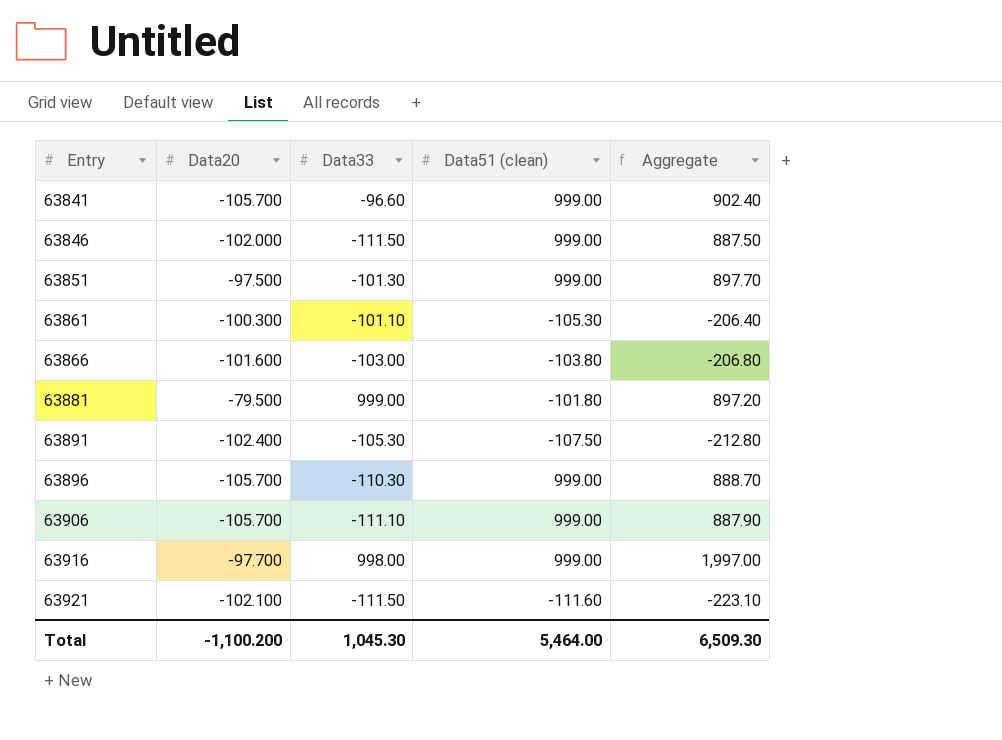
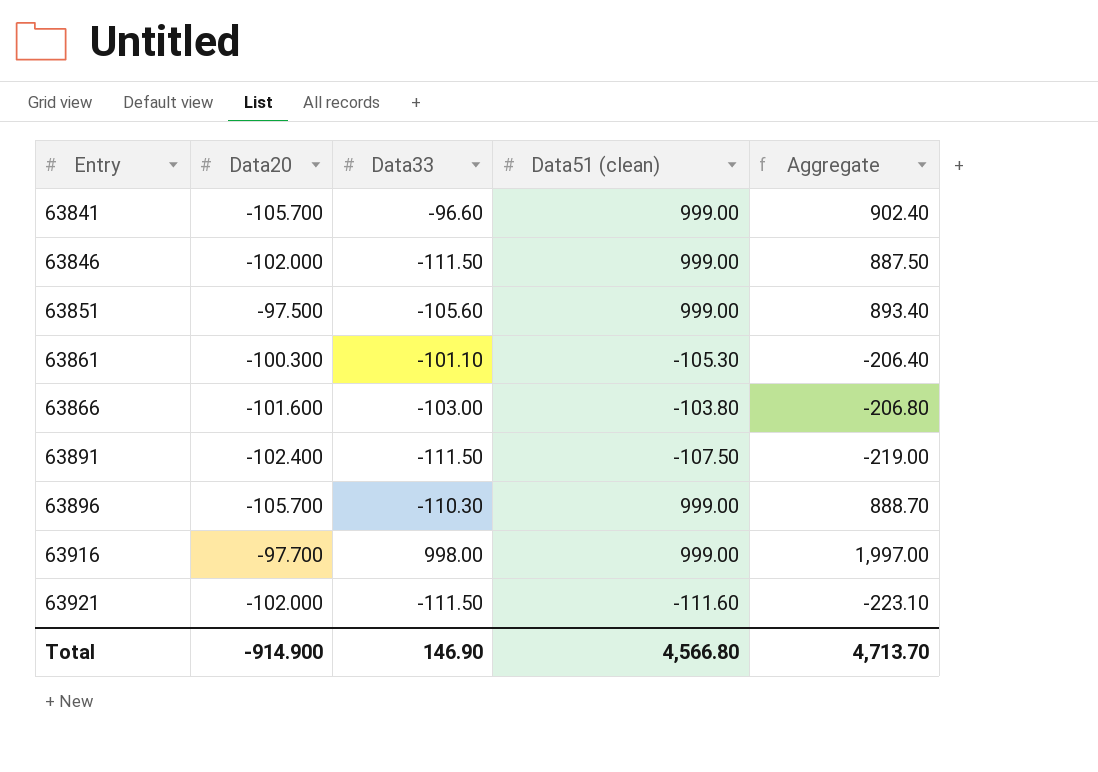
row 63881: -79.500 | 999.00 | -101.80 | 897.20 -> none
row 63906: -105.700 | -111.10 | 999.00 | 887.90 -> none
63851 | Data33: -101.30 -> -105.60
63851 | Aggregate: 897.70 -> 893.40
63891 | Data33: -105.30 -> -111.50
63891 | Aggregate: -212.80 -> -219.00
63921 | Data20: -102.100 -> -102.000
Total | Data20: -1,100.200 -> -914.900
Total | Data33: 1,045.30 -> 146.90
Total | Data51 (clean): 5,464.00 -> 4,566.80
Total | Aggregate: 6,509.30 -> 4,713.70

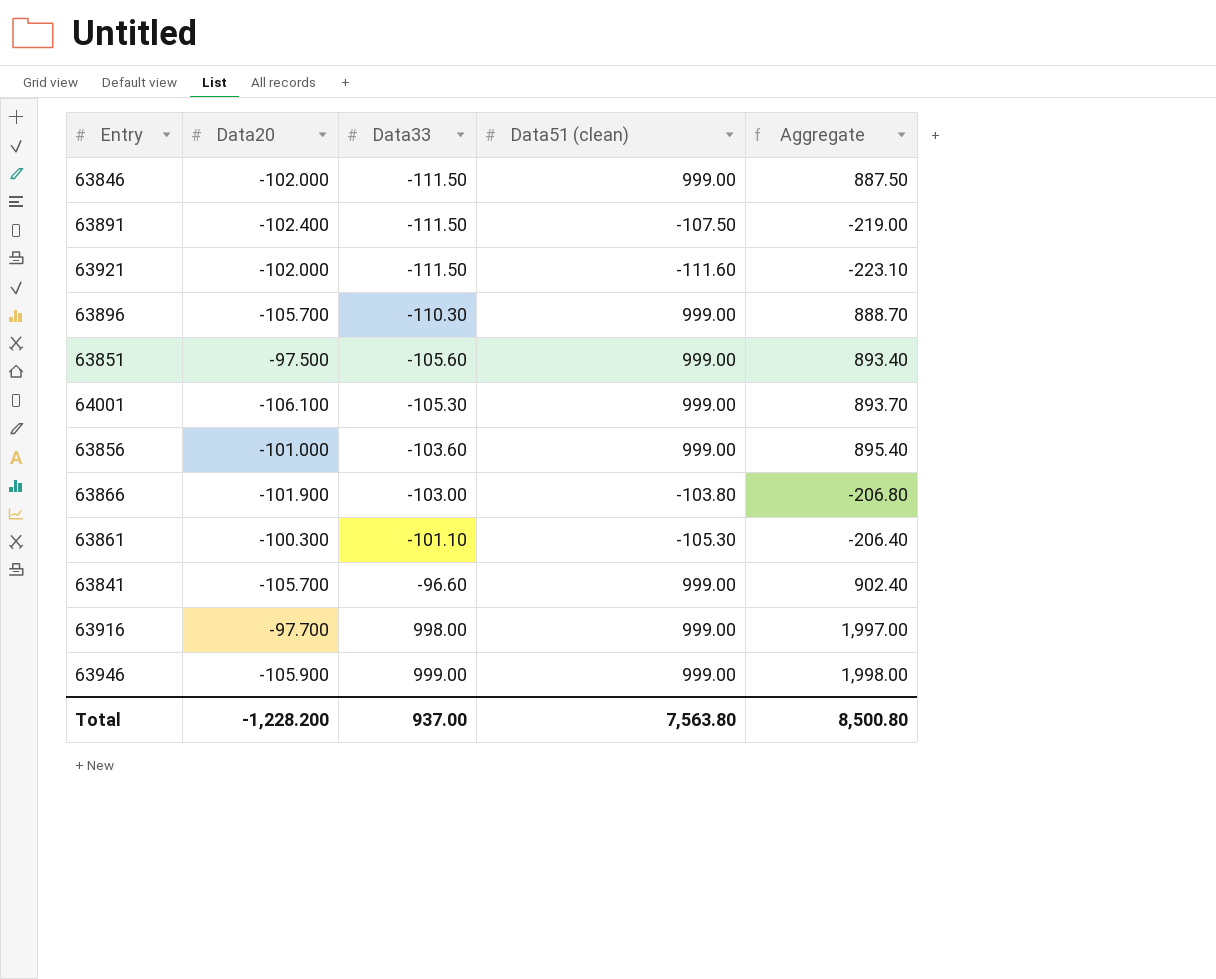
row order: Entry ascending -> Data33 ascending
row 64001: none -> -106.100 | -105.30 | 999.00 | 893.70
row 63856: none -> -101.000 | -103.60 | 999.00 | 895.40
63866 | Data20: -101.600 -> -101.900
row 63946: none -> -105.900 | 999.00 | 999.00 | 1,998.00
Total | Data20: -914.900 -> -1,228.200
Total | Data33: 146.90 -> 937.00
Total | Data51 (clean): 4,566.80 -> 7,563.80
Total | Aggregate: 4,713.70 -> 8,500.80

